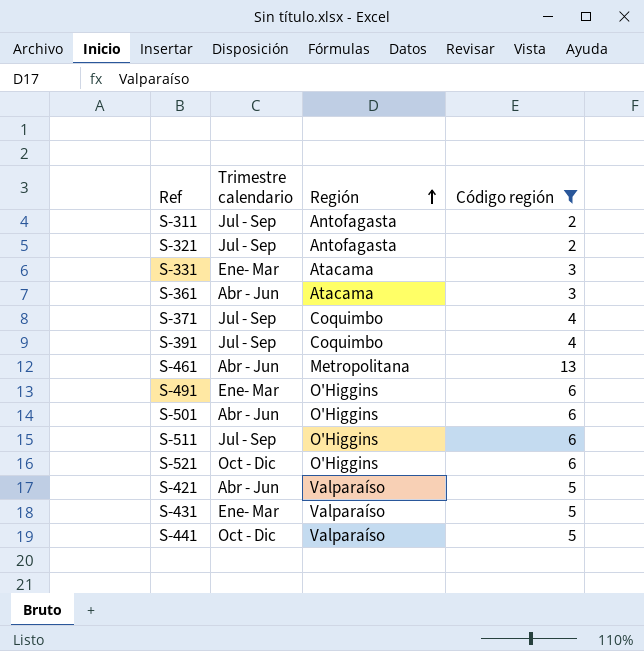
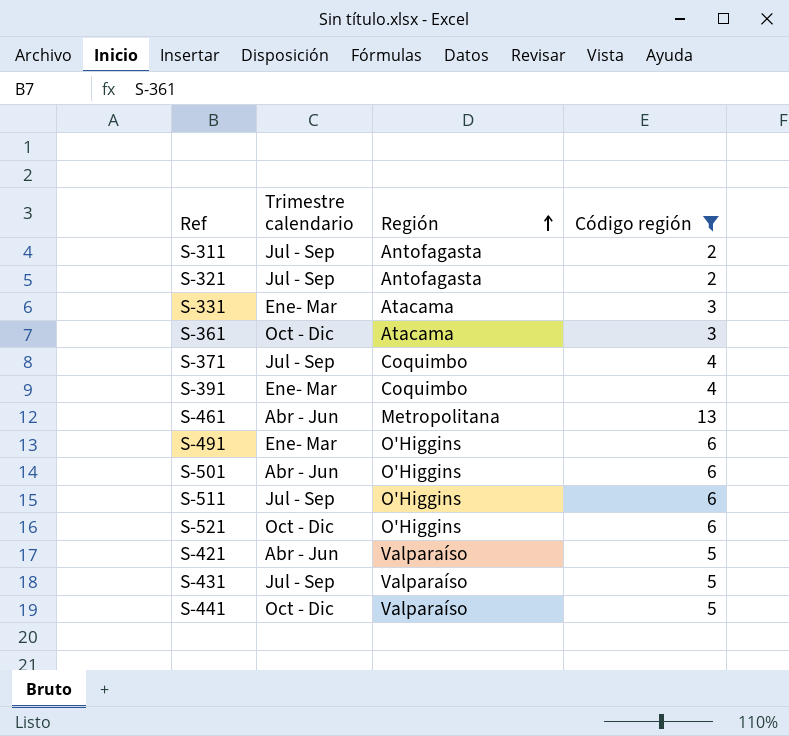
S-361 | Trimestre calendario: Abr - Jun -> Oct - Dic
S-391 | Trimestre calendario: Jul - Sep -> Ene- Mar
S-431 | Trimestre calendario: Ene- Mar -> Jul - Sep

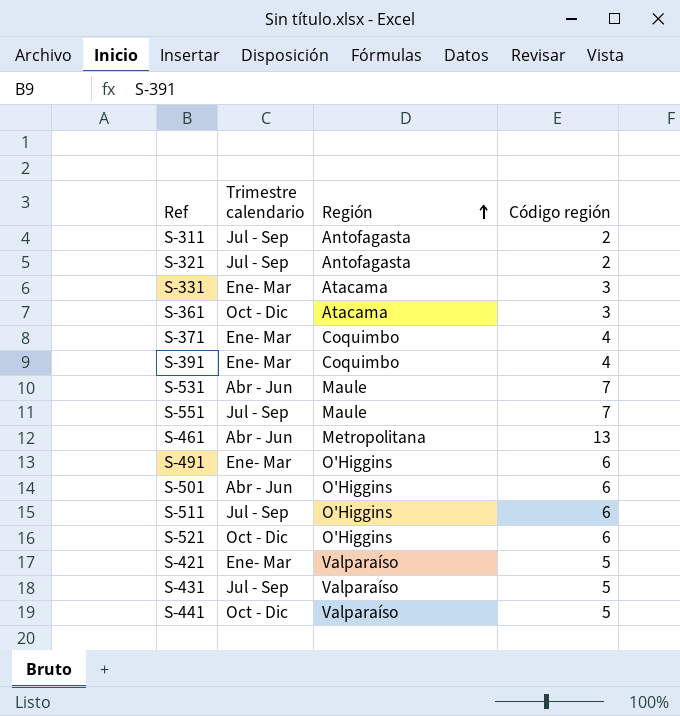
filter: Código región != 7 -> none
S-371 | Trimestre calendario: Jul - Sep -> Ene- Mar
S-421 | Trimestre calendario: Abr - Jun -> Ene- Mar

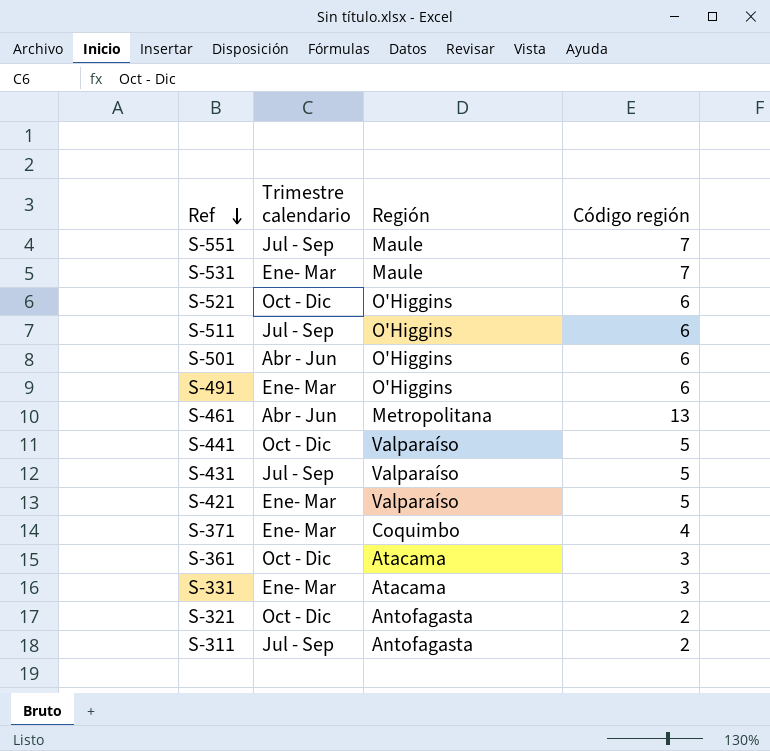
row order: Región ascending -> Ref descending
row S-391: Ene- Mar | Coquimbo | 4 -> none
S-531 | Trimestre calendario: Abr - Jun -> Ene- Mar
S-321 | Trimestre calendario: Jul - Sep -> Oct - Dic

